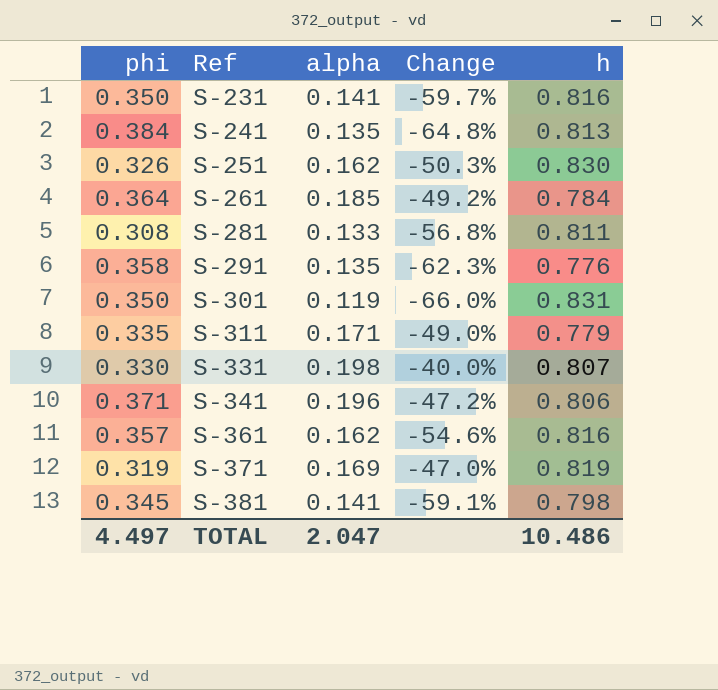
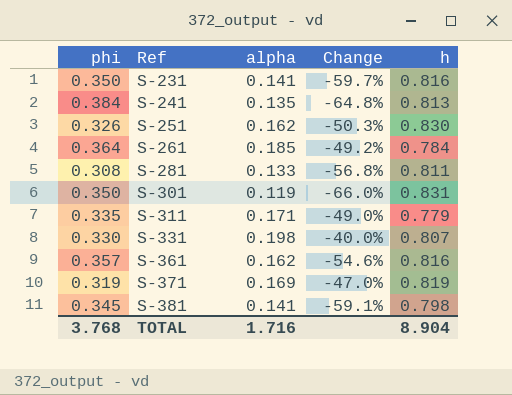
row S-291: 0.358 | 0.135 | -62.3% | 0.776 -> none
row S-341: 0.371 | 0.196 | -47.2% | 0.806 -> none
TOTAL | phi: 4.497 -> 3.768
TOTAL | alpha: 2.047 -> 1.716
TOTAL | h: 10.486 -> 8.904

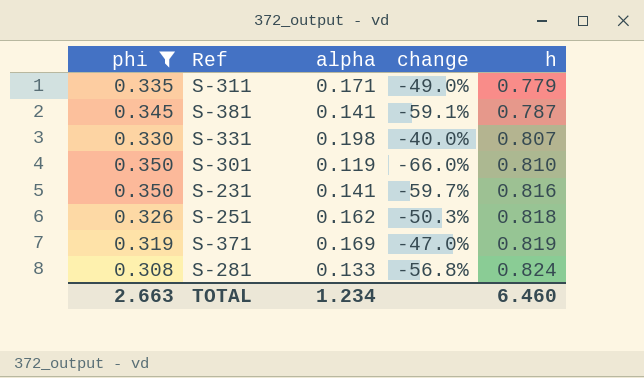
filter: none -> phi <= 0.350
row order: Ref ascending -> h ascending
column name: Change -> change
S-381 | h: 0.798 -> 0.787
S-301 | h: 0.831 -> 0.810
S-251 | h: 0.830 -> 0.818
S-281 | h: 0.811 -> 0.824
TOTAL | phi: 3.768 -> 2.663
TOTAL | alpha: 1.716 -> 1.234
TOTAL | h: 8.904 -> 6.460

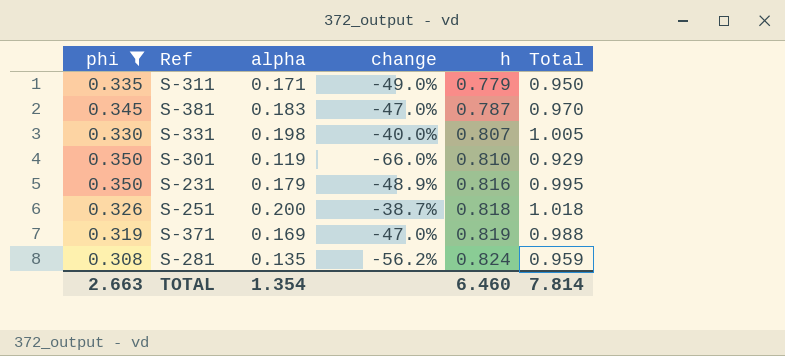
column Total | formula: none -> [alpha] + [h]
S-381 | alpha: 0.141 -> 0.183
S-381 | change: -59.1% -> -47.0%
S-231 | alpha: 0.141 -> 0.179
S-231 | change: -59.7% -> -48.9%
S-251 | alpha: 0.162 -> 0.200
S-251 | change: -50.3% -> -38.7%
S-281 | alpha: 0.133 -> 0.135
S-281 | change: -56.8% -> -56.2%
TOTAL | alpha: 1.234 -> 1.354

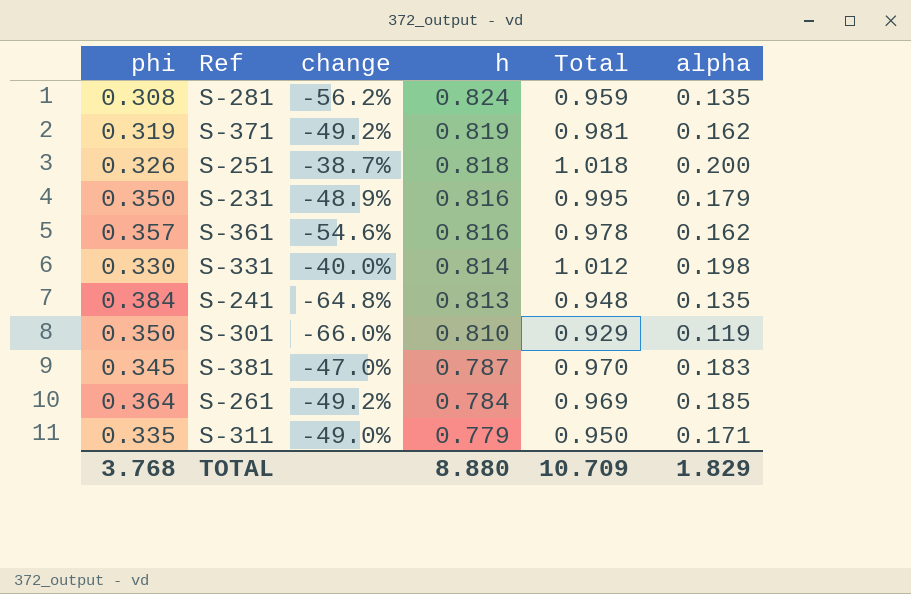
filter: phi <= 0.350 -> none
row order: h ascending -> h descending
column alpha | position: 3 -> 6
S-371 | change: -47.0% -> -49.2%
S-371 | Total: 0.988 -> 0.981
S-371 | alpha: 0.169 -> 0.162
S-331 | h: 0.807 -> 0.814
S-331 | Total: 1.005 -> 1.012
TOTAL | phi: 2.663 -> 3.768
TOTAL | h: 6.460 -> 8.880
TOTAL | Total: 7.814 -> 10.709
TOTAL | alpha: 1.354 -> 1.829

